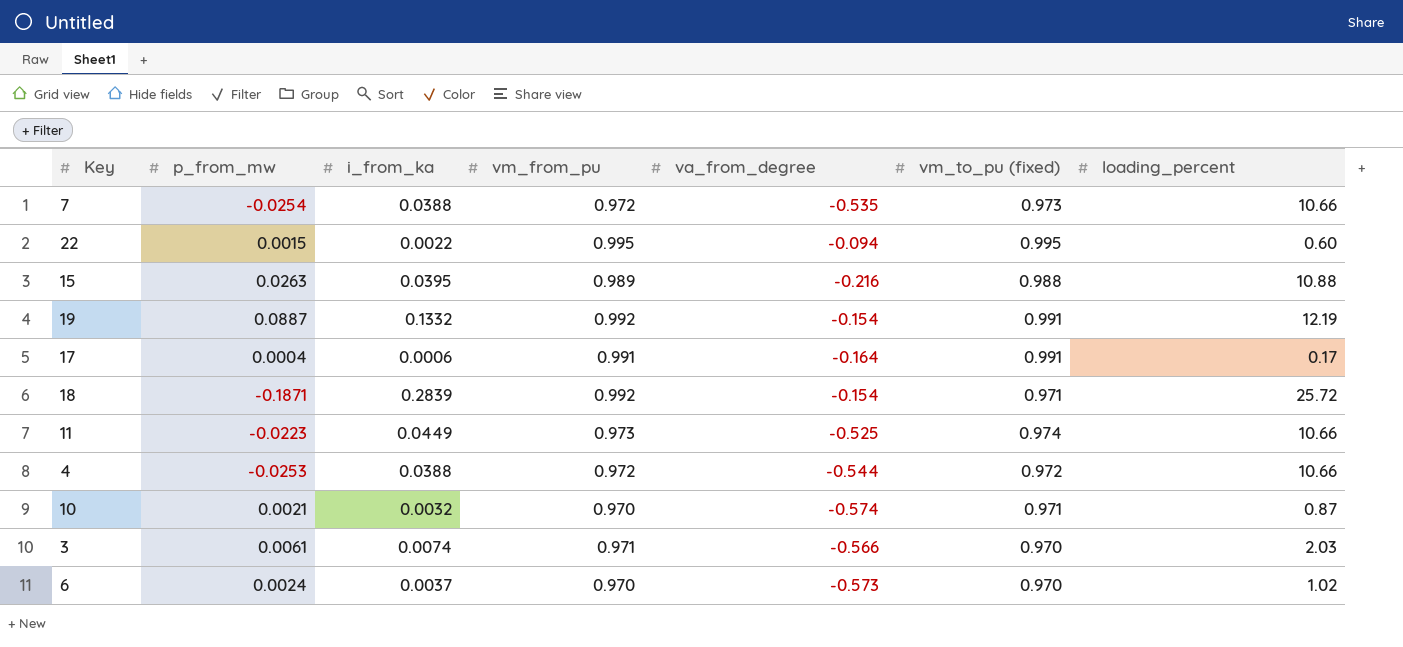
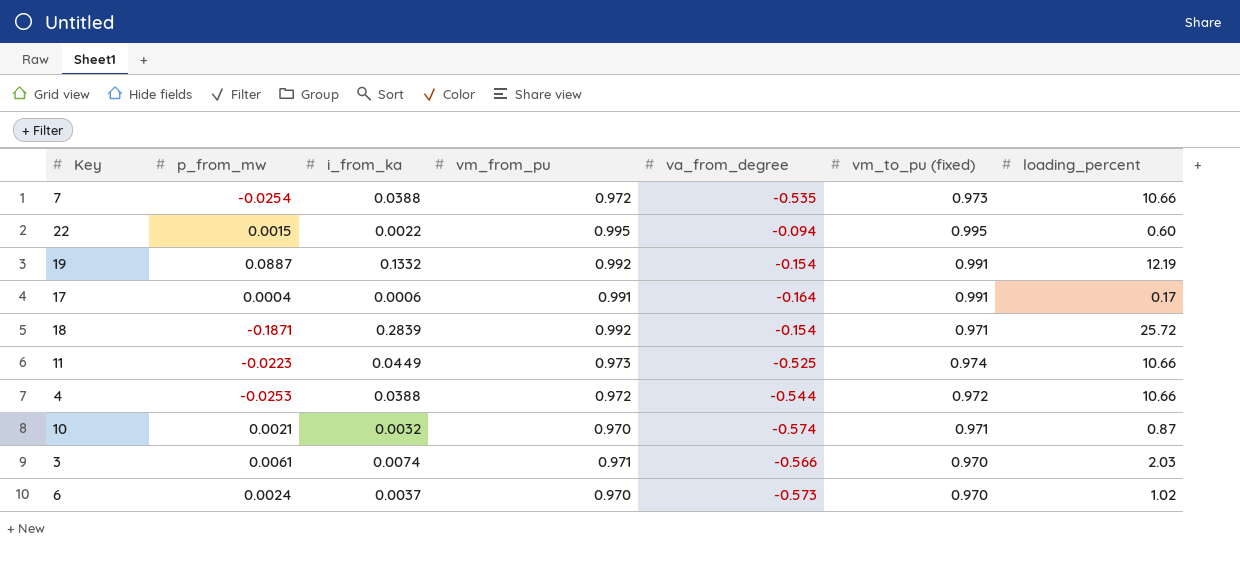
row 15: 0.0263 | 0.0395 | 0.989 | -0.216 | 0.988 | 10.88 -> none

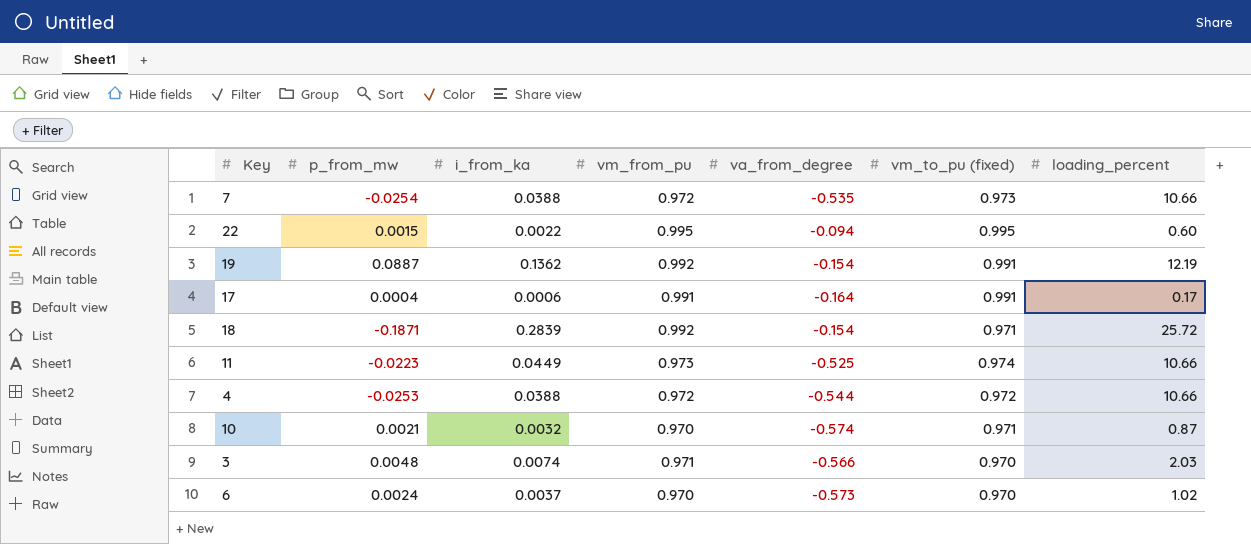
19 | i_from_ka: 0.1332 -> 0.1362
3 | p_from_mw: 0.0061 -> 0.0048

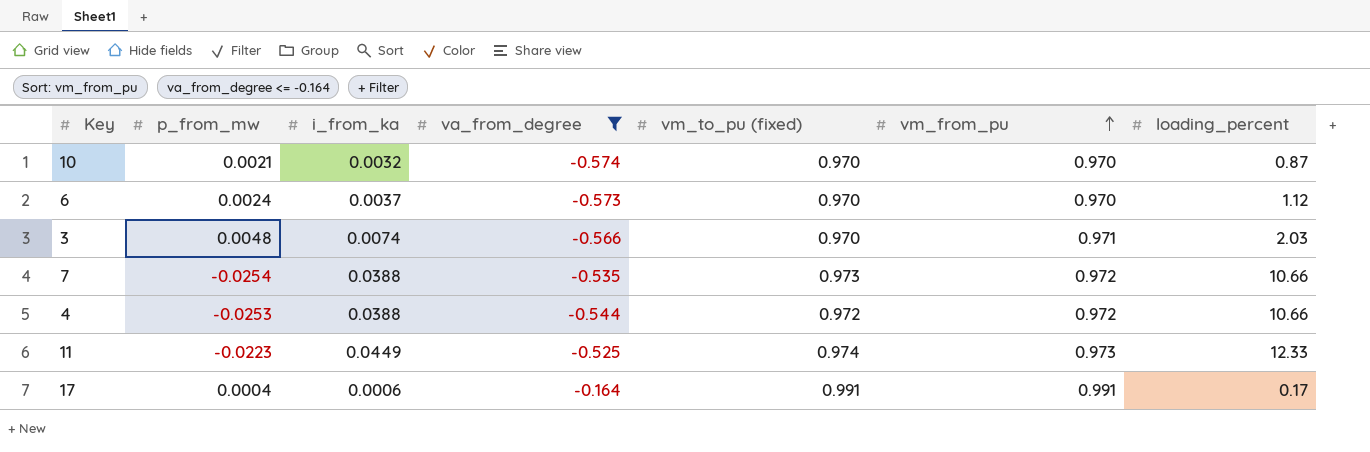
filter: none -> va_from_degree <= -0.164
row order: none -> vm_from_pu ascending
column vm_from_pu | position: 4 -> 6
10 | vm_to_pu (fixed): 0.971 -> 0.970
6 | loading_percent: 1.02 -> 1.12
11 | loading_percent: 10.66 -> 12.33

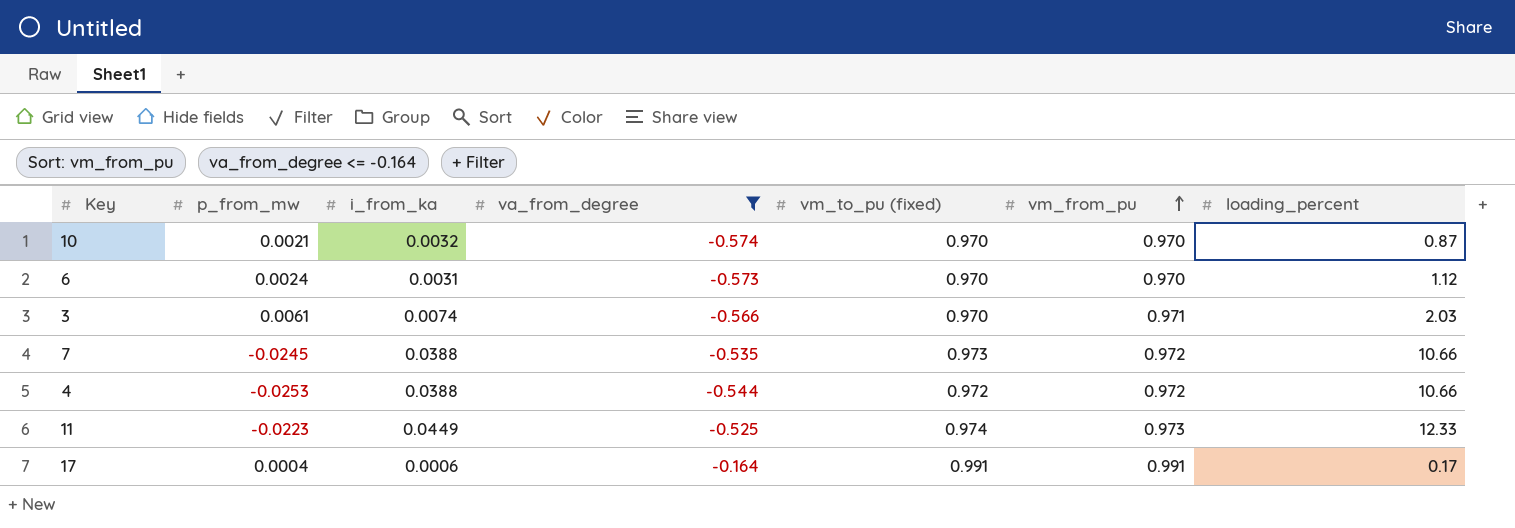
6 | i_from_ka: 0.0037 -> 0.0031
3 | p_from_mw: 0.0048 -> 0.0061
7 | p_from_mw: -0.0254 -> -0.0245

